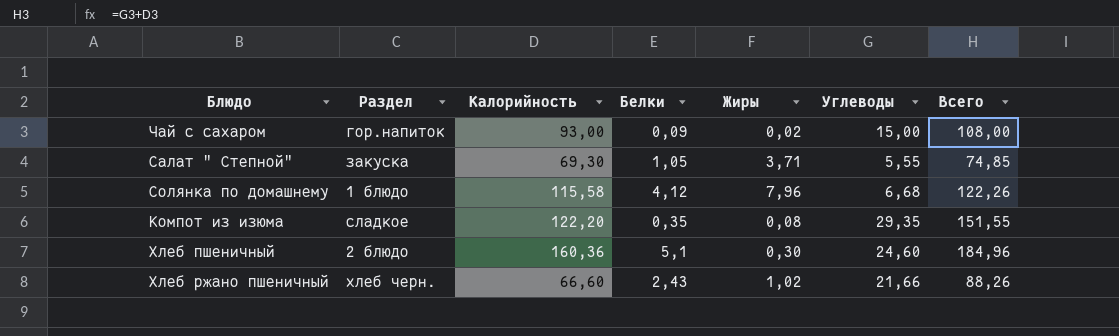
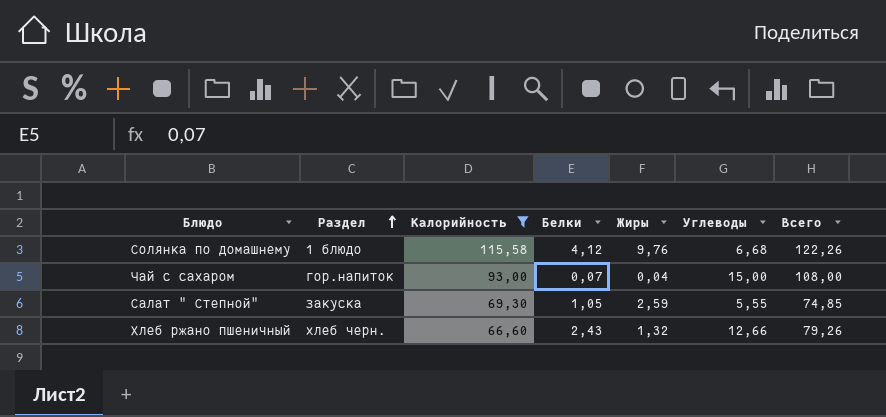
filter: none -> Калорийность <= 115,58
row order: none -> Раздел ascending
Солянка по домашнему | Жиры: 7,96 -> 9,76
Чай с сахаром | Белки: 0,09 -> 0,07
Чай с сахаром | Жиры: 0,02 -> 0,04
Салат " Степной" | Жиры: 3,71 -> 2,59
Хлеб ржано пшеничный | Жиры: 1,02 -> 1,32
Хлеб ржано пшеничный | Углеводы: 21,66 -> 12,66
Хлеб ржано пшеничный | Всего: 88,26 -> 79,26

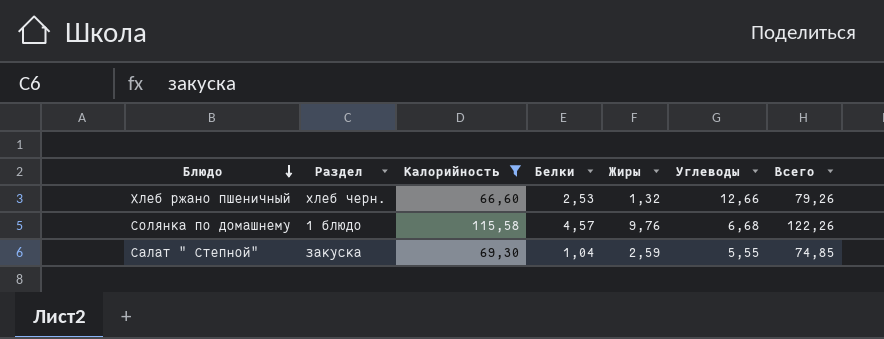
row order: Раздел ascending -> Блюдо descending
row Чай с сахаром: гор.напиток | 93,00 | 0,07 | 0,04 | 15,00 | 108,00 -> none
Хлеб ржано пшеничный | Белки: 2,43 -> 2,53
Солянка по домашнему | Белки: 4,12 -> 4,57
Салат " Степной" | Белки: 1,05 -> 1,04

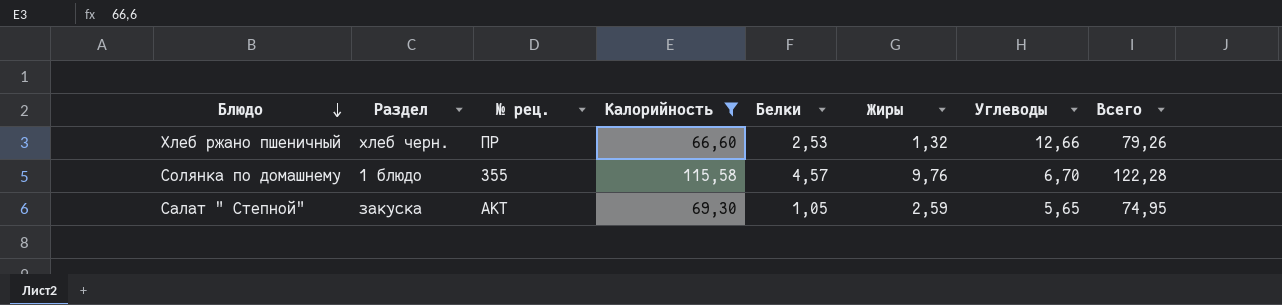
column № рец. | position: none -> 3
Солянка по домашнему | Углеводы: 6,68 -> 6,70
Солянка по домашнему | Всего: 122,26 -> 122,28
Салат " Степной" | Белки: 1,04 -> 1,05
Салат " Степной" | Углеводы: 5,55 -> 5,65
Салат " Степной" | Всего: 74,85 -> 74,95

